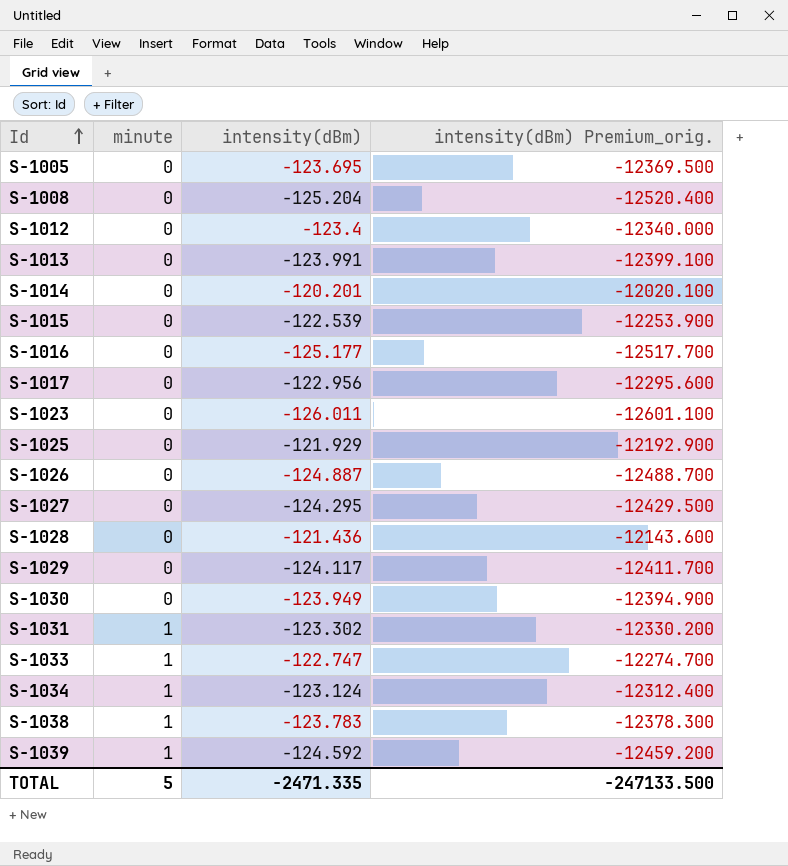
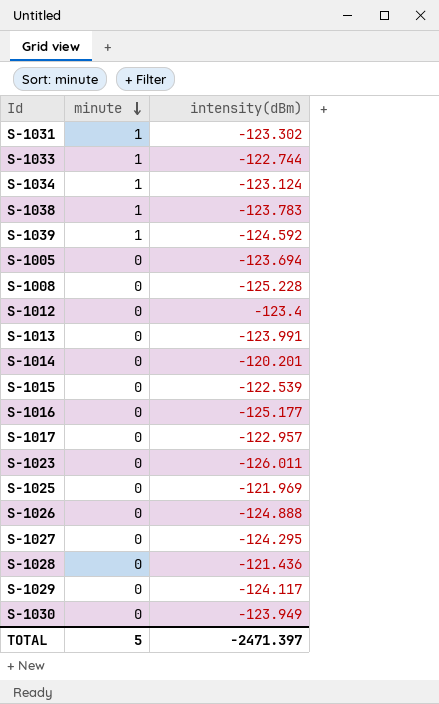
row order: Id ascending -> minute descending
column intensity(dBm) Premium_orig. | formula: [intensity(dBm)] * 100 -> none
S-1033 | intensity(dBm): -122.747 -> -122.744
S-1005 | intensity(dBm): -123.695 -> -123.694
S-1008 | intensity(dBm): -125.204 -> -125.228
S-1017 | intensity(dBm): -122.956 -> -122.957
S-1025 | intensity(dBm): -121.929 -> -121.969
S-1026 | intensity(dBm): -124.887 -> -124.888
TOTAL | intensity(dBm): -2471.335 -> -2471.397

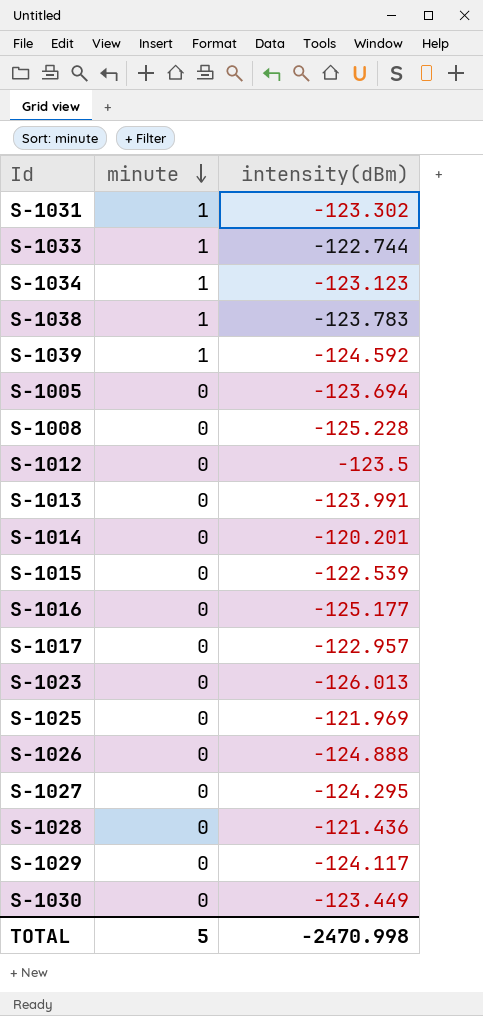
S-1034 | intensity(dBm): -123.124 -> -123.123
S-1012 | intensity(dBm): -123.4 -> -123.5
S-1023 | intensity(dBm): -126.011 -> -126.013
S-1030 | intensity(dBm): -123.949 -> -123.449
TOTAL | intensity(dBm): -2471.397 -> -2470.998

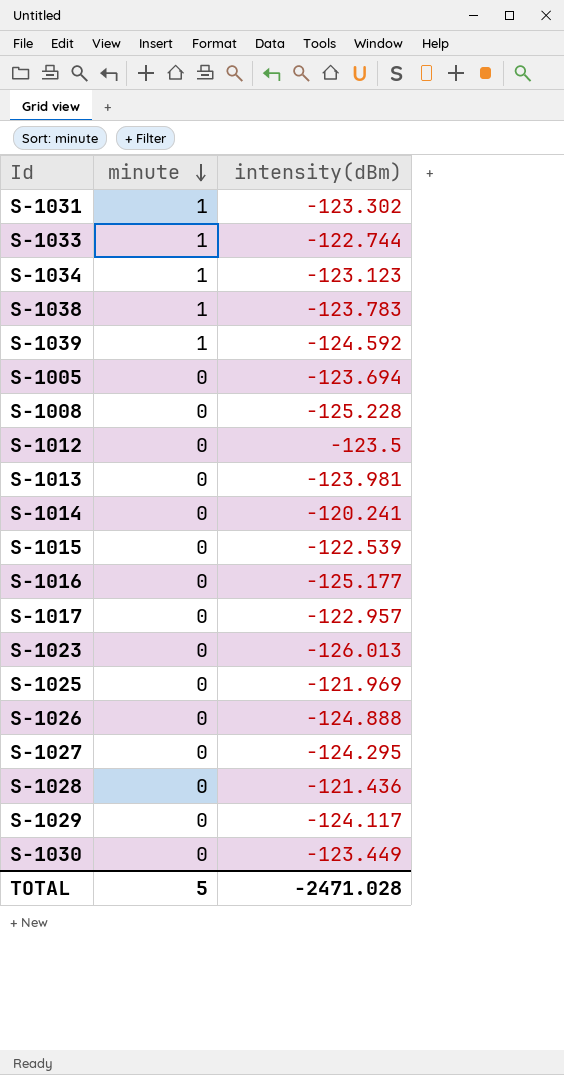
S-1013 | intensity(dBm): -123.991 -> -123.981
S-1014 | intensity(dBm): -120.201 -> -120.241
TOTAL | intensity(dBm): -2470.998 -> -2471.028

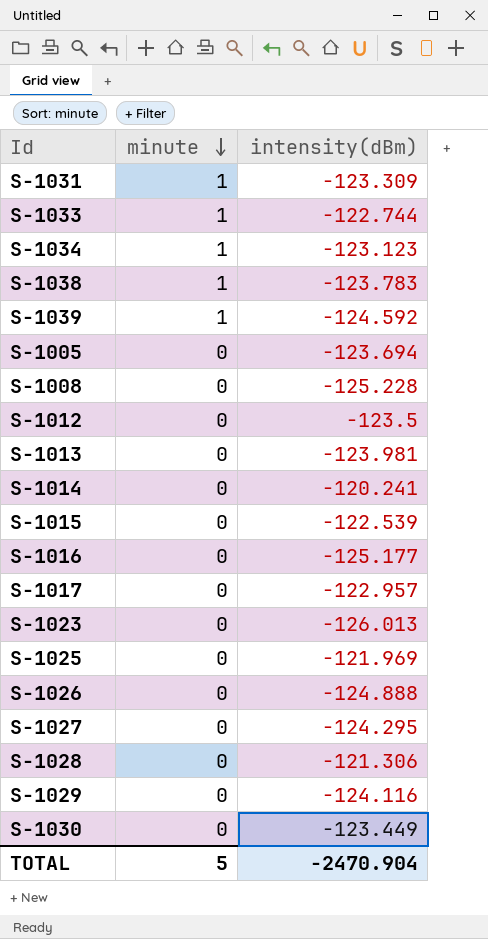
S-1031 | intensity(dBm): -123.302 -> -123.309
S-1028 | intensity(dBm): -121.436 -> -121.306
S-1029 | intensity(dBm): -124.117 -> -124.116
TOTAL | intensity(dBm): -2471.028 -> -2470.904

